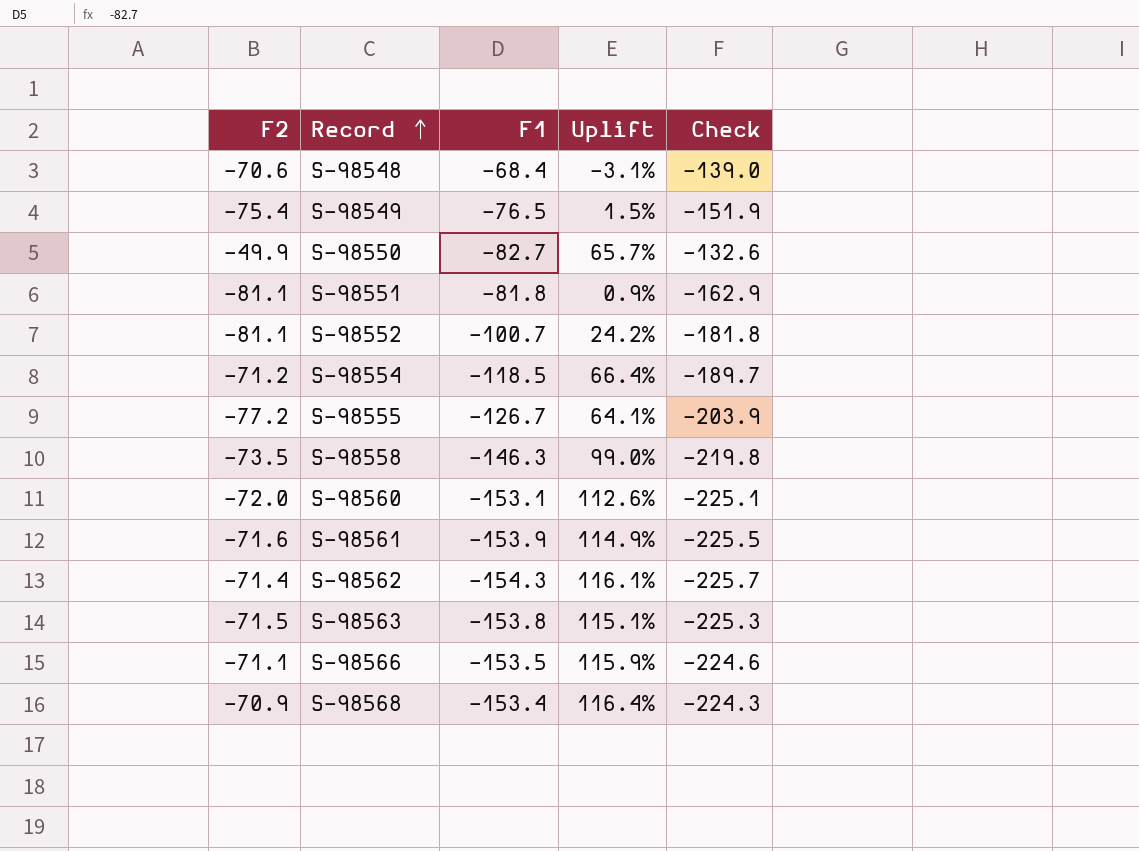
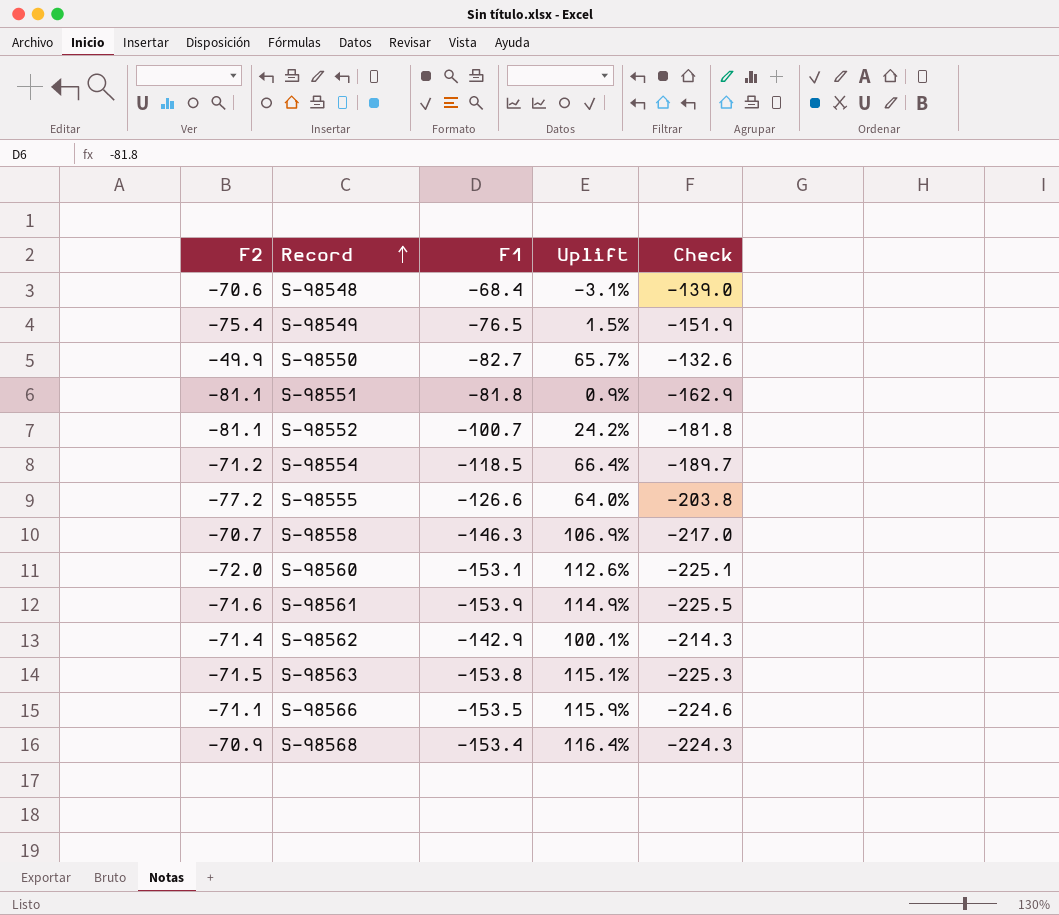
S-98555 | F1: -126.7 -> -126.6
S-98555 | Uplift: 64.1% -> 64.0%
S-98555 | Check: -203.9 -> -203.8
S-98558 | F2: -73.5 -> -70.7
S-98558 | Uplift: 99.0% -> 106.9%
S-98558 | Check: -219.8 -> -217.0
S-98562 | F1: -154.3 -> -142.9
S-98562 | Uplift: 116.1% -> 100.1%
S-98562 | Check: -225.7 -> -214.3

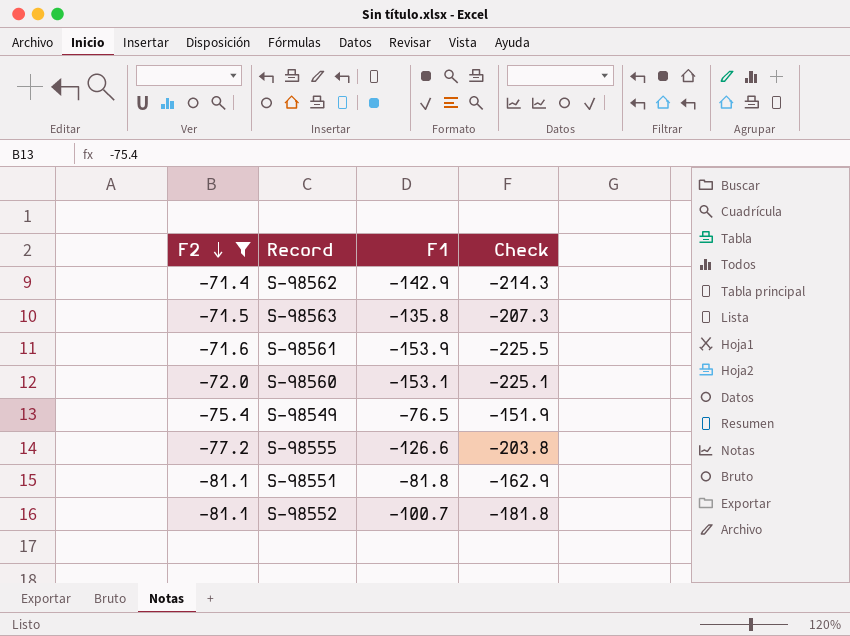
filter: none -> F2 <= -71.4
row order: Record ascending -> F2 descending
column Uplift | formula: ([F1] - [F2]) / [F2] -> none
S-98563 | F1: -153.8 -> -135.8
S-98563 | Check: -225.3 -> -207.3

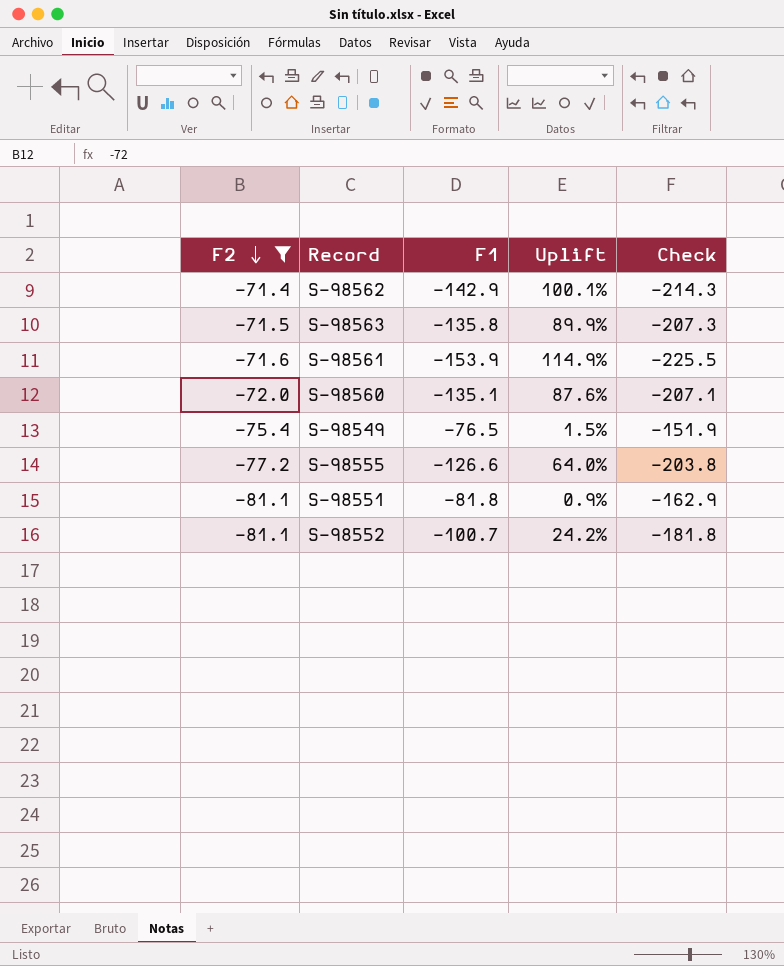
column Uplift | formula: none -> ([F1] - [F2]) / [F2]
S-98560 | F1: -153.1 -> -135.1
S-98560 | Check: -225.1 -> -207.1

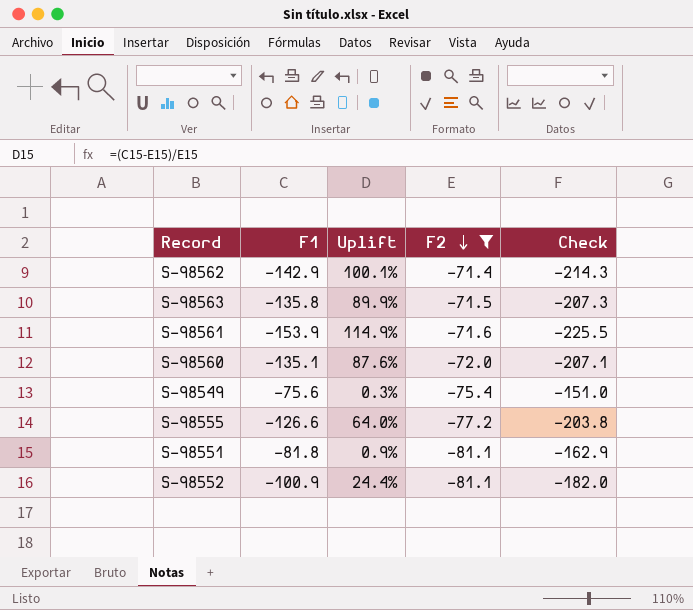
column F2 | position: 1 -> 4
S-98549 | F1: -76.5 -> -75.6
S-98549 | Uplift: 1.5% -> 0.3%
S-98549 | Check: -151.9 -> -151.0
S-98552 | F1: -100.7 -> -100.9
S-98552 | Uplift: 24.2% -> 24.4%
S-98552 | Check: -181.8 -> -182.0

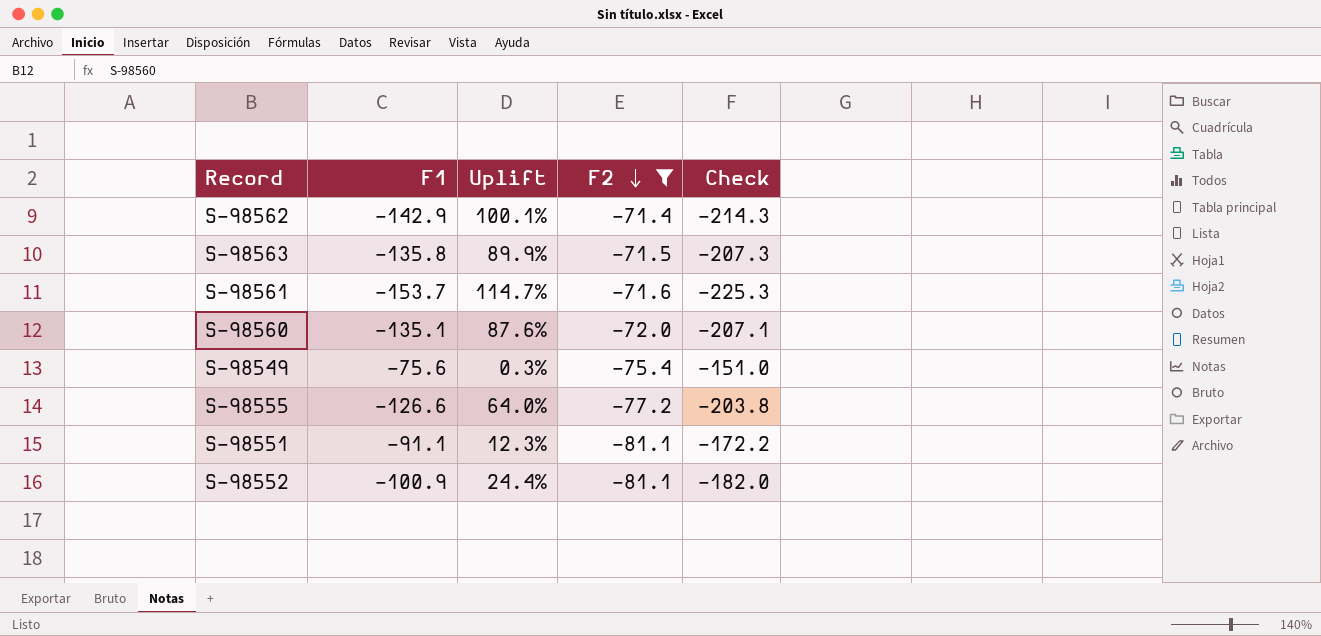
S-98561 | F1: -153.9 -> -153.7
S-98561 | Uplift: 114.9% -> 114.7%
S-98561 | Check: -225.5 -> -225.3
S-98551 | F1: -81.8 -> -91.1
S-98551 | Uplift: 0.9% -> 12.3%
S-98551 | Check: -162.9 -> -172.2

